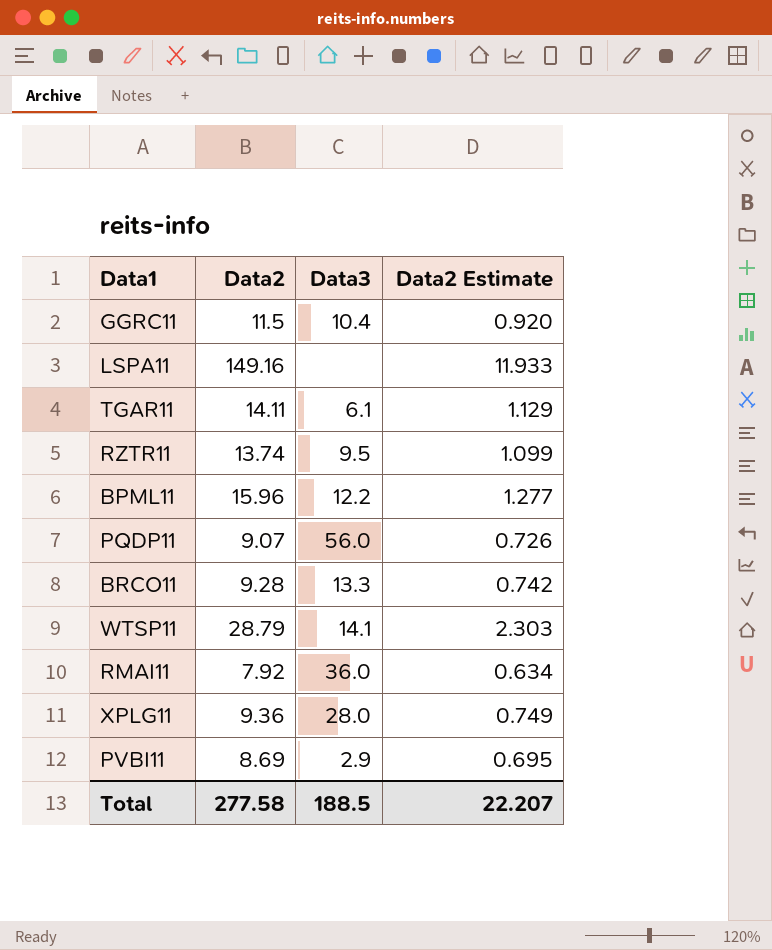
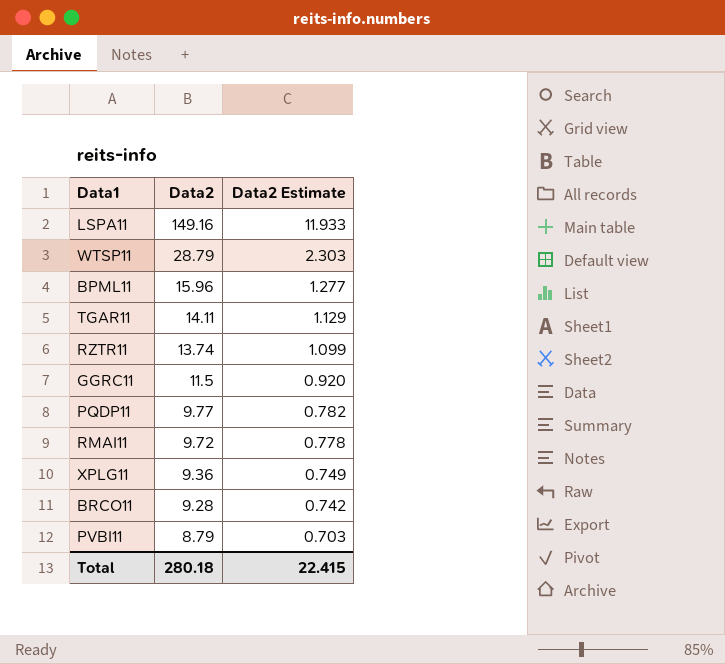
row order: none -> Data2 descending
column Data3 | position: 3 -> none
PQDP11 | Data2: 9.07 -> 9.77
PQDP11 | Data2 Estimate: 0.726 -> 0.782
RMAI11 | Data2: 7.92 -> 9.72
RMAI11 | Data2 Estimate: 0.634 -> 0.778
PVBI11 | Data2: 8.69 -> 8.79
PVBI11 | Data2 Estimate: 0.695 -> 0.703
Total | Data2: 277.58 -> 280.18
Total | Data2 Estimate: 22.207 -> 22.415

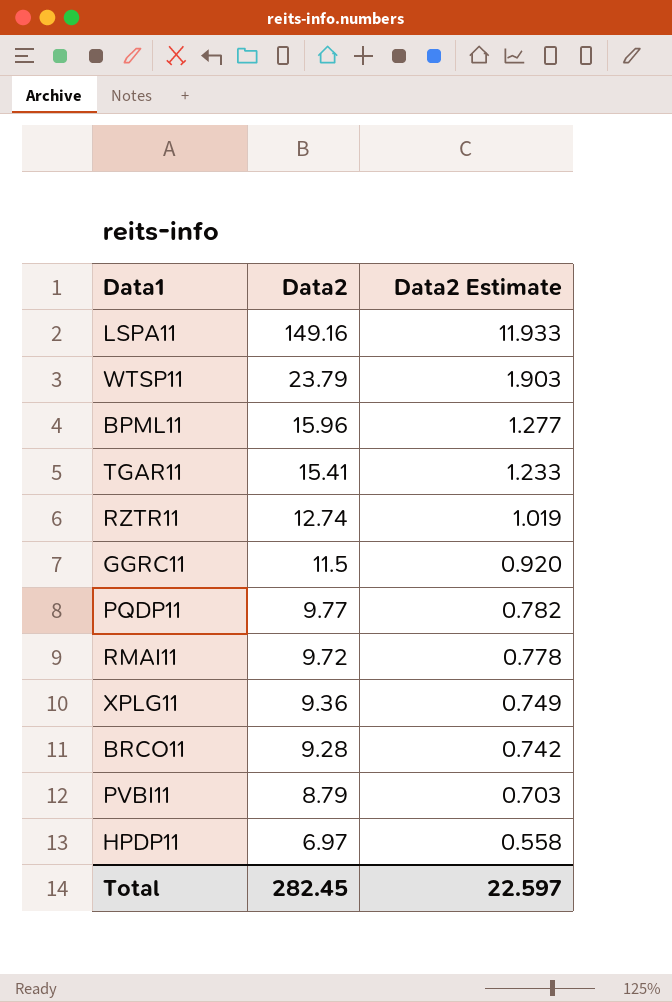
WTSP11 | Data2: 28.79 -> 23.79
WTSP11 | Data2 Estimate: 2.303 -> 1.903
TGAR11 | Data2: 14.11 -> 15.41
TGAR11 | Data2 Estimate: 1.129 -> 1.233
RZTR11 | Data2: 13.74 -> 12.74
RZTR11 | Data2 Estimate: 1.099 -> 1.019
row HPDP11: none -> 6.97 | 0.558
Total | Data2: 280.18 -> 282.45
Total | Data2 Estimate: 22.415 -> 22.597

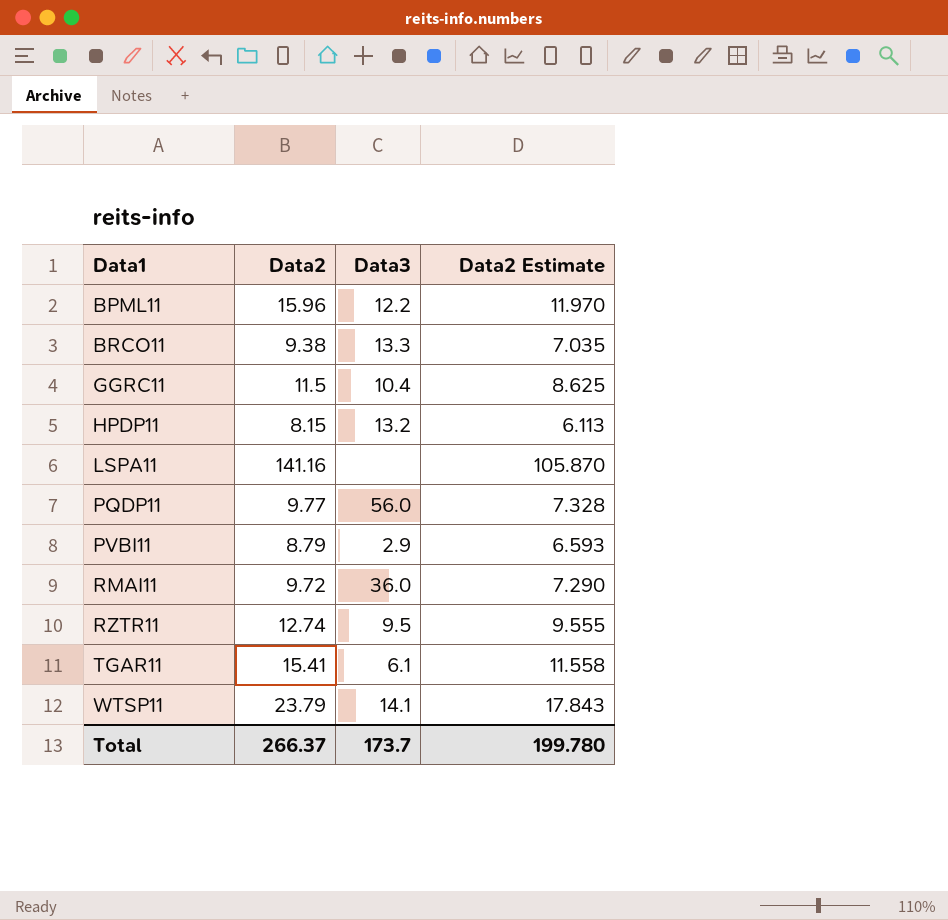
row order: Data2 descending -> Data1 ascending
column Data3 | position: none -> 3
column Data2 Estimate | formula: [Data2] * 0.08 -> [Data2] * 0.75
row XPLG11: 9.36 | 0.749 -> none
BRCO11 | Data2: 9.28 -> 9.38
HPDP11 | Data2: 6.97 -> 8.15
LSPA11 | Data2: 149.16 -> 141.16
Total | Data2: 282.45 -> 266.37
Total | Data2 Estimate: 22.597 -> 199.780

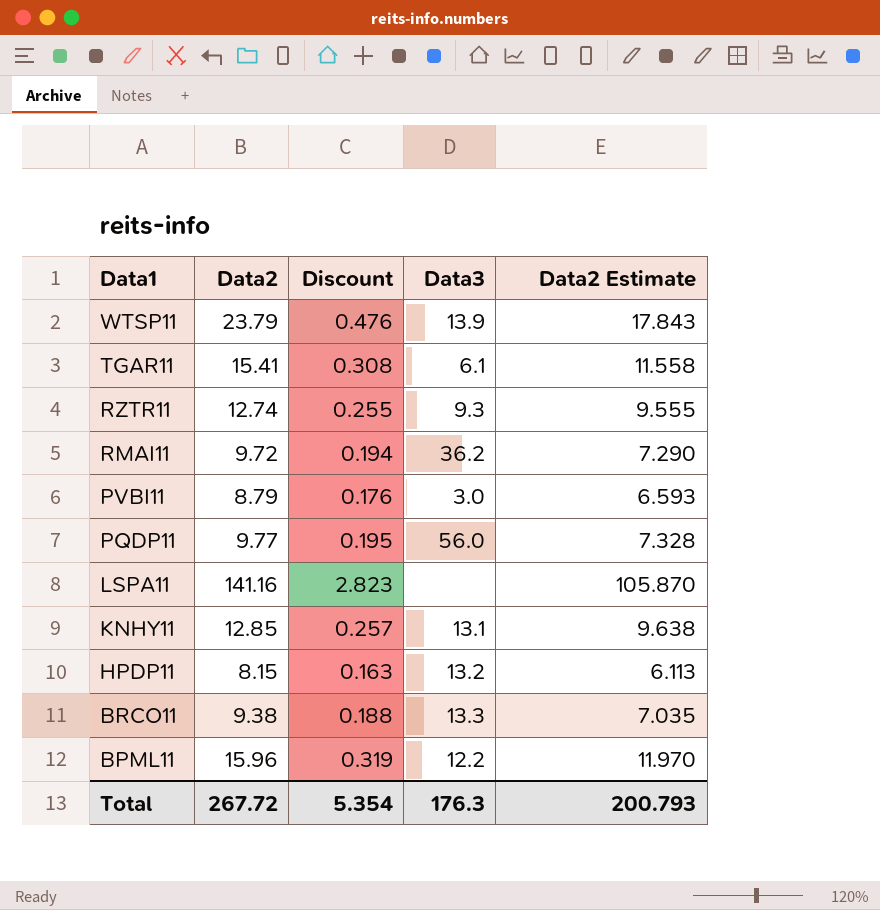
row order: Data1 ascending -> Data1 descending
column Discount | formula: none -> [Data2] * 0.02
row GGRC11: 11.5 | 10.4 | 8.625 -> none
WTSP11 | Data3: 14.1 -> 13.9
RZTR11 | Data3: 9.5 -> 9.3
RMAI11 | Data3: 36.0 -> 36.2
PVBI11 | Data3: 2.9 -> 3.0
row KNHY11: none -> 12.85 | 0.257 | 13.1 | 9.638
Total | Data2: 266.37 -> 267.72
Total | Data3: 173.7 -> 176.3
Total | Data2 Estimate: 199.780 -> 200.793

